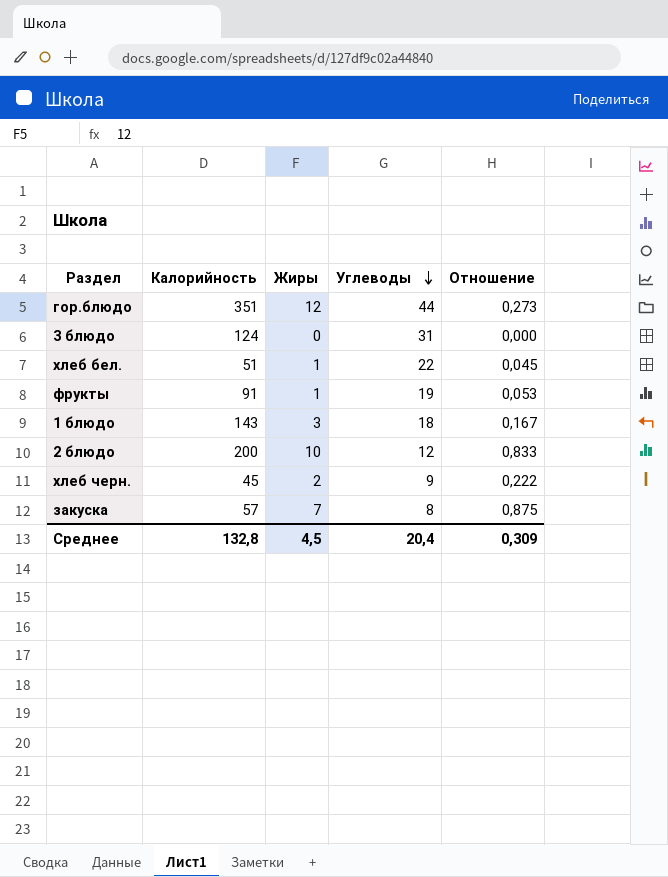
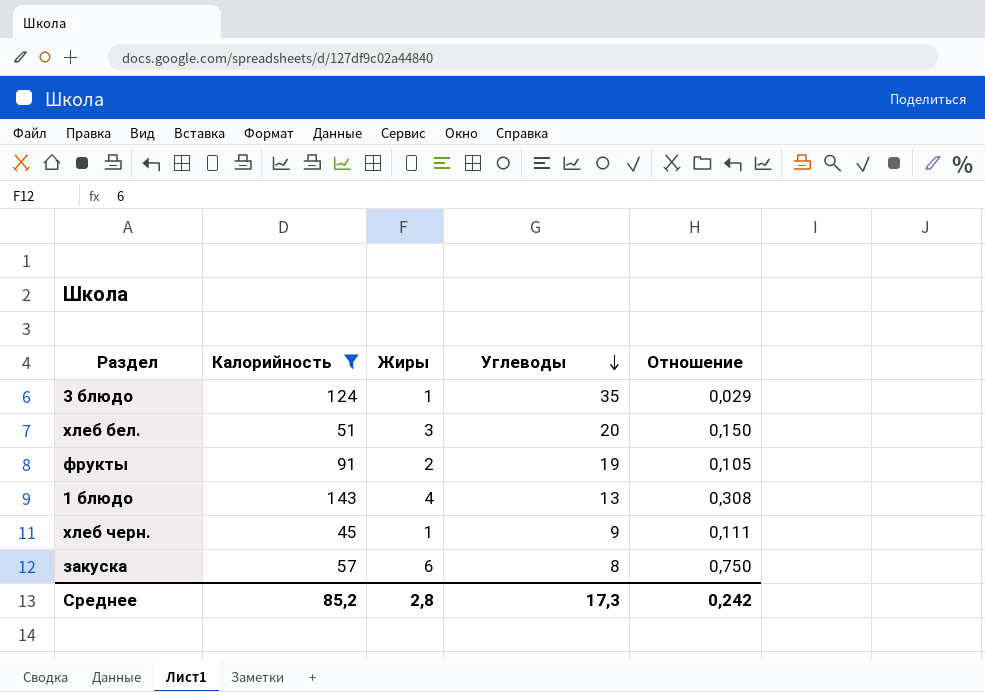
filter: none -> Калорийность <= 143
3 блюдо | Жиры: 0 -> 1
3 блюдо | Углеводы: 31 -> 35
3 блюдо | Отношение: 0,000 -> 0,029
хлеб бел. | Жиры: 1 -> 3
хлеб бел. | Углеводы: 22 -> 20
хлеб бел. | Отношение: 0,045 -> 0,150
фрукты | Жиры: 1 -> 2
фрукты | Отношение: 0,053 -> 0,105
1 блюдо | Жиры: 3 -> 4
1 блюдо | Углеводы: 18 -> 13
1 блюдо | Отношение: 0,167 -> 0,308
хлеб черн. | Жиры: 2 -> 1
хлеб черн. | Отношение: 0,222 -> 0,111
закуска | Жиры: 7 -> 6
закуска | Отношение: 0,875 -> 0,750
Среднее | Калорийность: 132,8 -> 85,2
Среднее | Жиры: 4,5 -> 2,8
Среднее | Углеводы: 20,4 -> 17,3
Среднее | Отношение: 0,309 -> 0,242

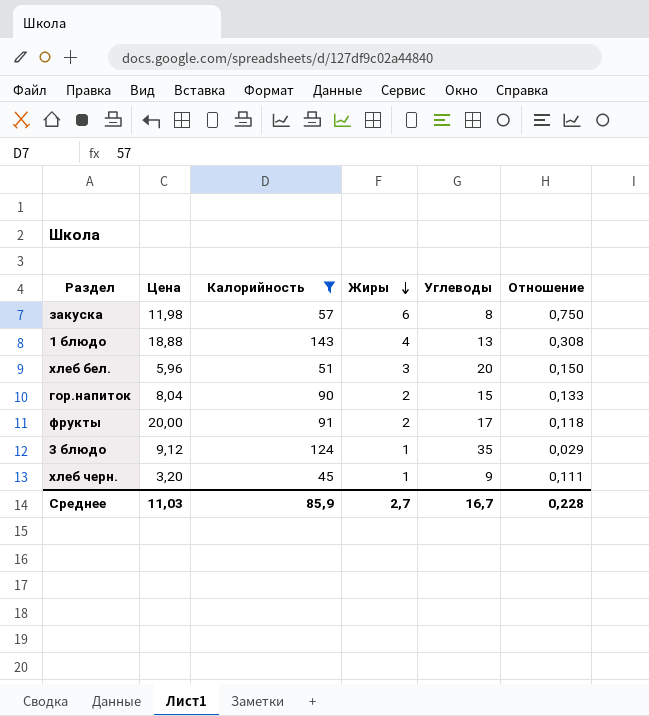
row order: Углеводы descending -> Жиры descending
column Цена | position: none -> 2
row гор.напиток: none -> 8,04 | 90 | 2 | 15 | 0,133
фрукты | Углеводы: 19 -> 17
фрукты | Отношение: 0,105 -> 0,118
Среднее | Калорийность: 85,2 -> 85,9
Среднее | Жиры: 2,8 -> 2,7
Среднее | Углеводы: 17,3 -> 16,7
Среднее | Отношение: 0,242 -> 0,228

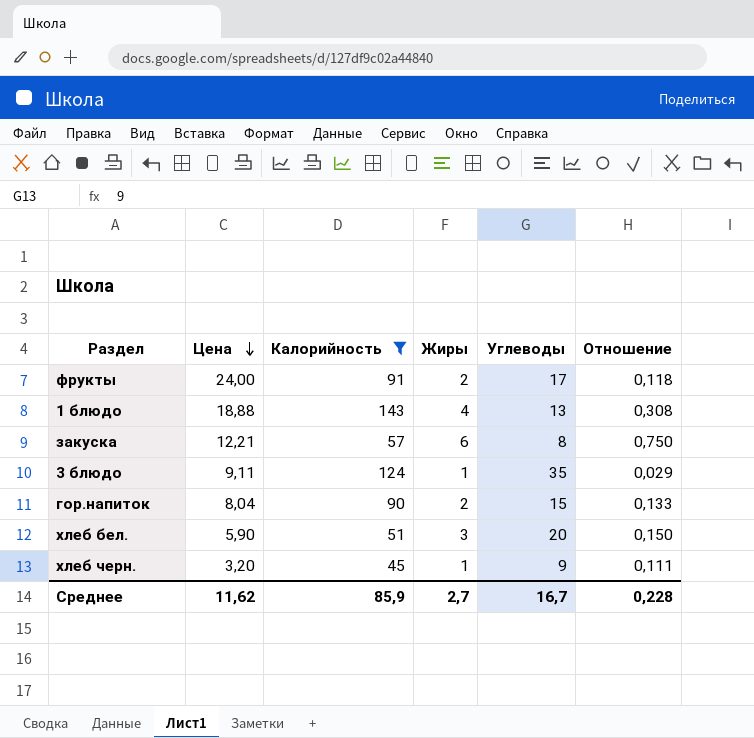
row order: Жиры descending -> Цена descending
фрукты | Цена: 20,00 -> 24,00
закуска | Цена: 11,98 -> 12,21
3 блюдо | Цена: 9,12 -> 9,11
хлеб бел. | Цена: 5,96 -> 5,90
Среднее | Цена: 11,03 -> 11,62

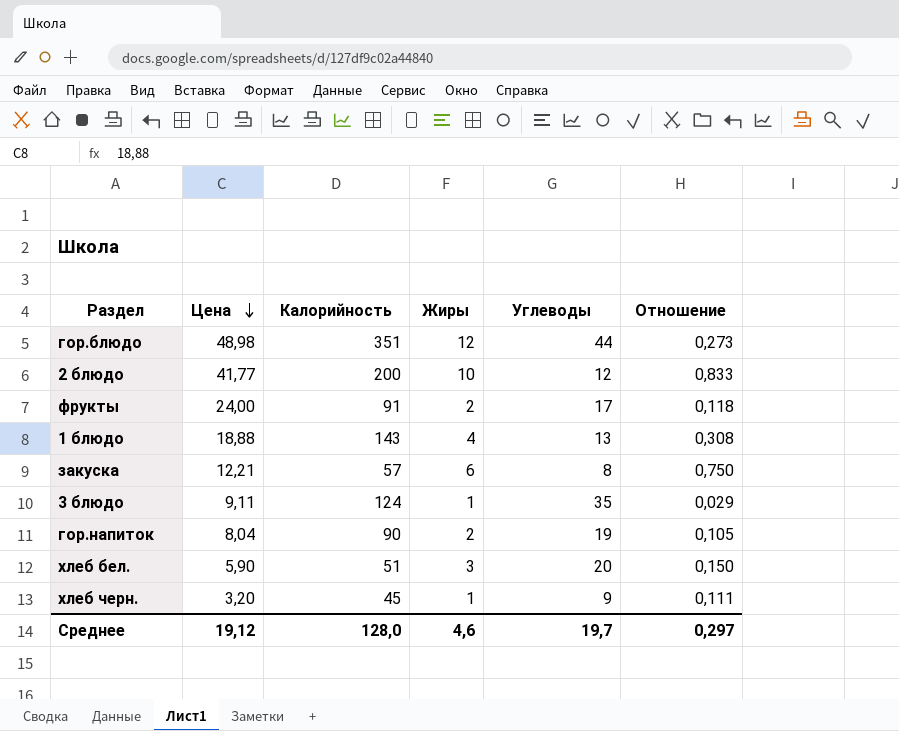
filter: Калорийность <= 143 -> none
гор.напиток | Углеводы: 15 -> 19
гор.напиток | Отношение: 0,133 -> 0,105
Среднее | Цена: 11,62 -> 19,12
Среднее | Калорийность: 85,9 -> 128,0
Среднее | Жиры: 2,7 -> 4,6
Среднее | Углеводы: 16,7 -> 19,7
Среднее | Отношение: 0,228 -> 0,297

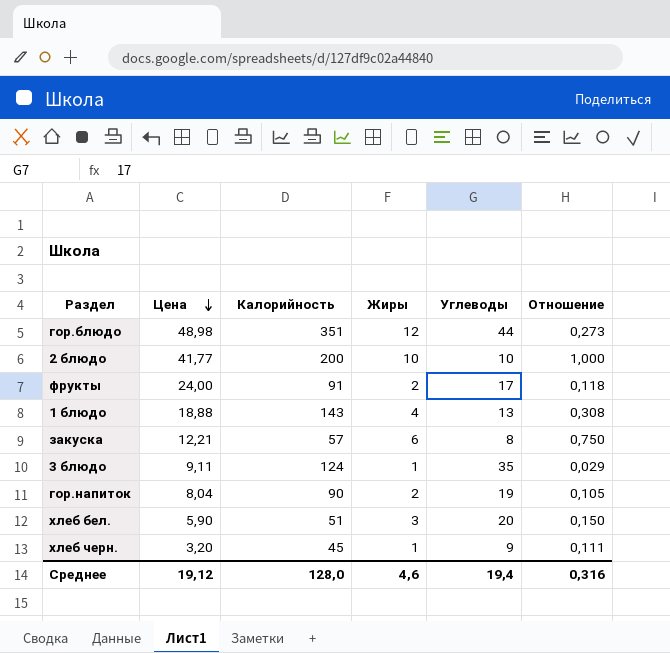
2 блюдо | Углеводы: 12 -> 10
2 блюдо | Отношение: 0,833 -> 1,000
Среднее | Углеводы: 19,7 -> 19,4
Среднее | Отношение: 0,297 -> 0,316

